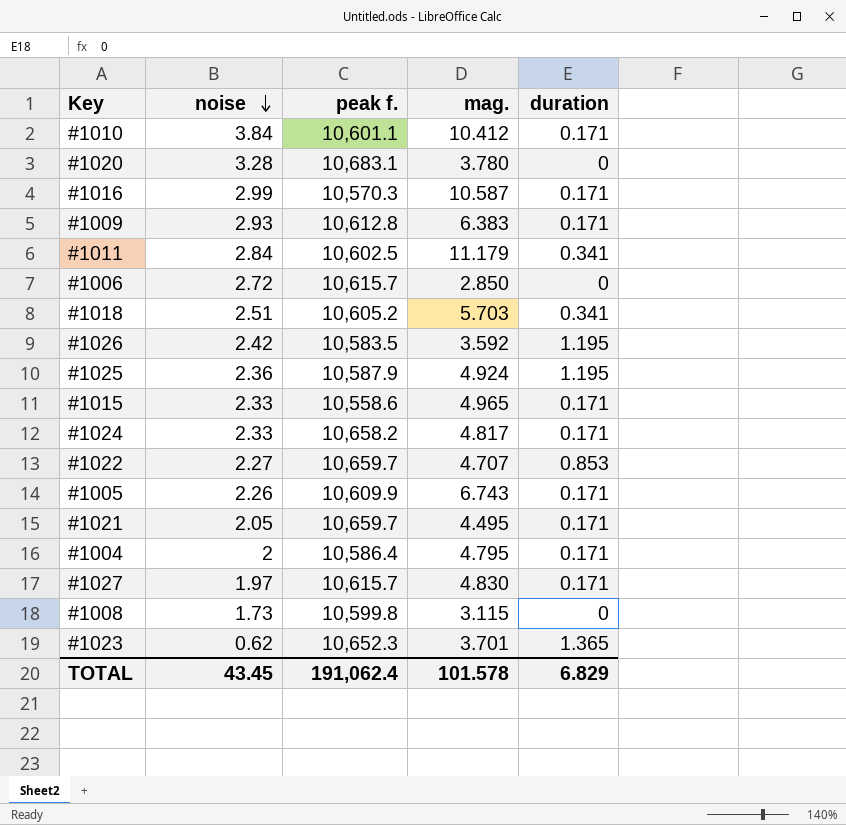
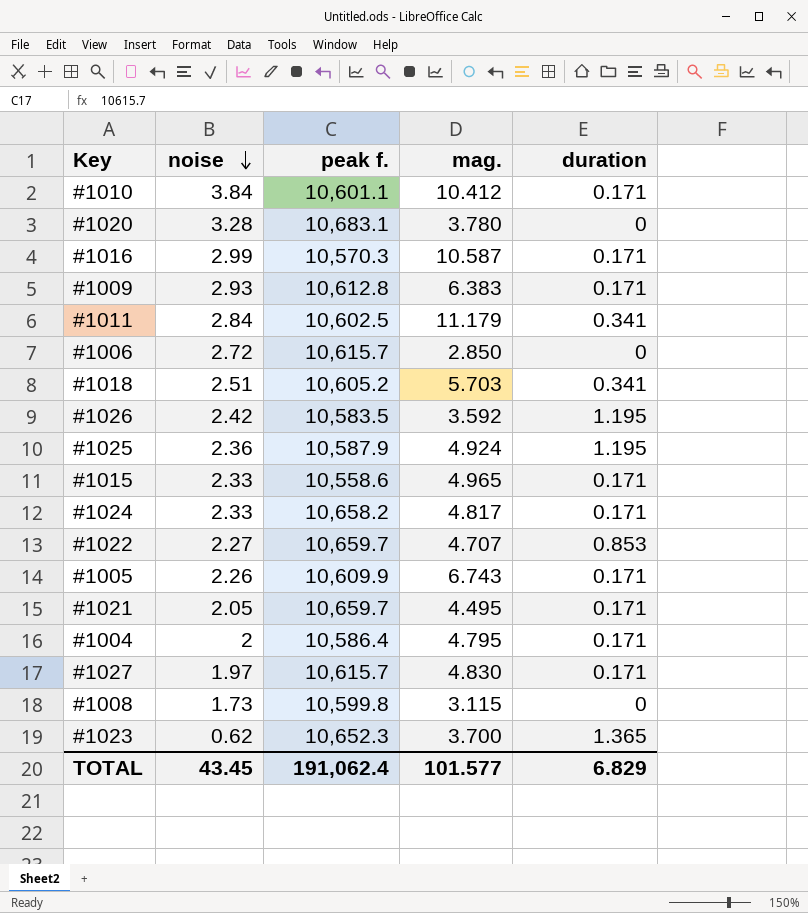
#1023 | mag.: 3.701 -> 3.700
TOTAL | mag.: 101.578 -> 101.577

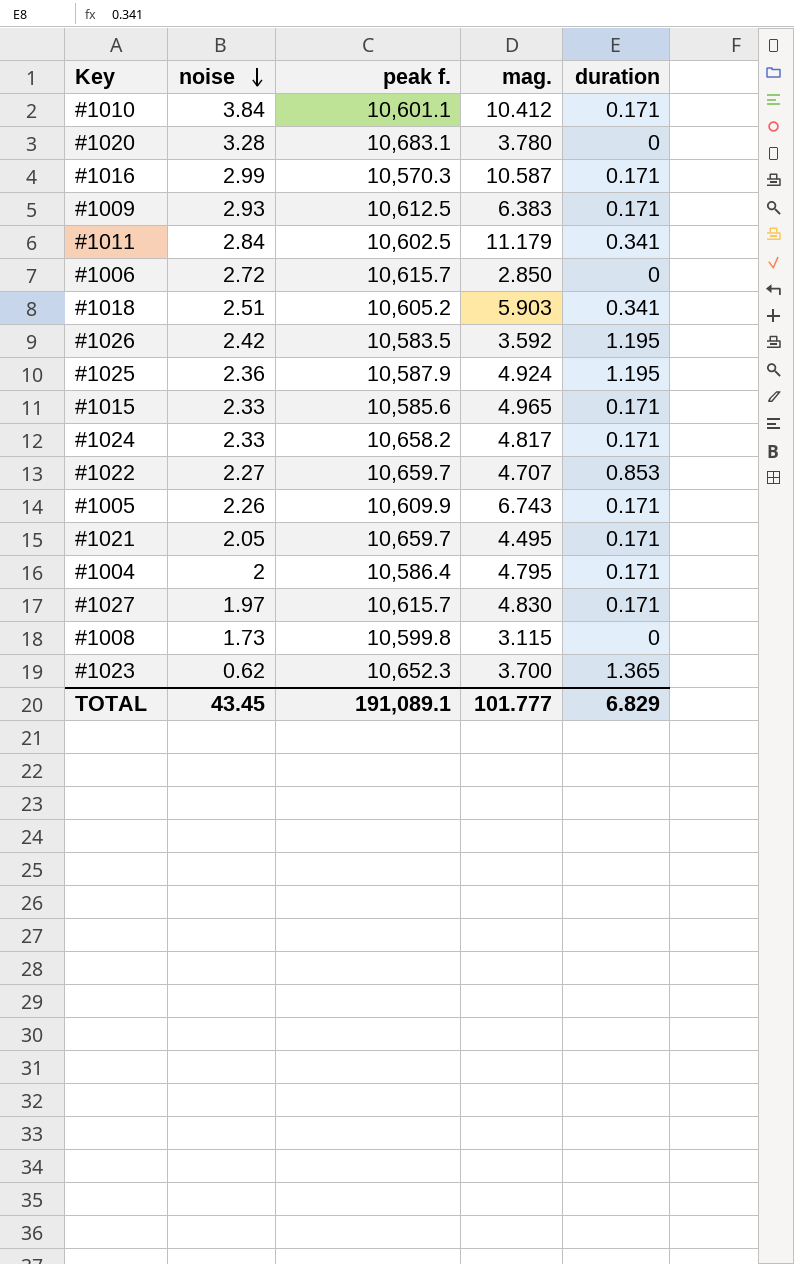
#1009 | peak f.: 10,612.8 -> 10,612.5
#1018 | mag.: 5.703 -> 5.903
#1015 | peak f.: 10,558.6 -> 10,585.6
TOTAL | peak f.: 191,062.4 -> 191,089.1
TOTAL | mag.: 101.577 -> 101.777

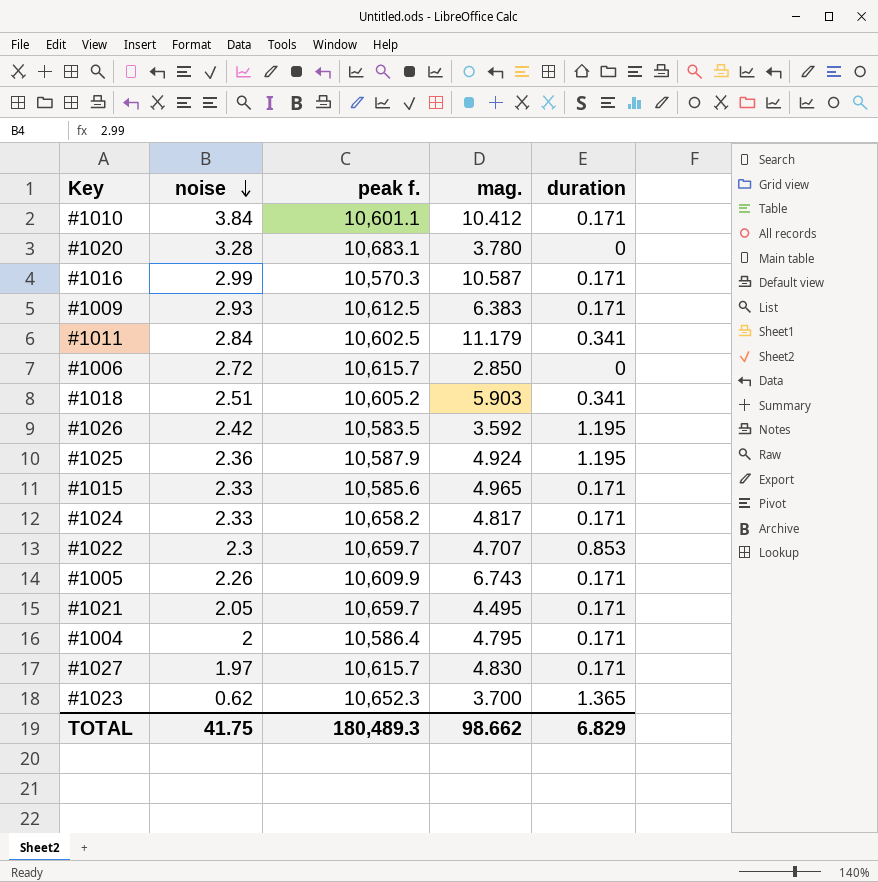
row #1008: 1.73 | 10,599.8 | 3.115 | 0 -> none
#1022 | noise: 2.27 -> 2.3
TOTAL | noise: 43.45 -> 41.75
TOTAL | peak f.: 191,089.1 -> 180,489.3
TOTAL | mag.: 101.777 -> 98.662

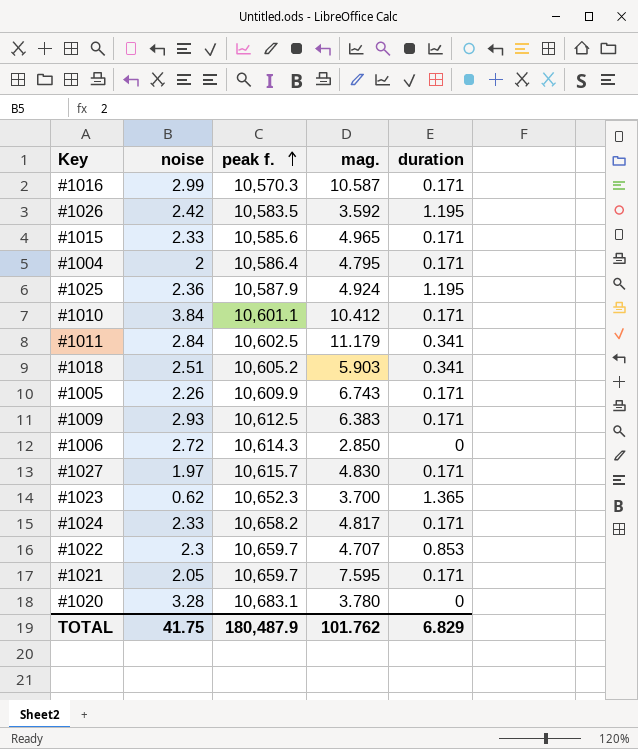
row order: noise descending -> peak f. ascending
#1006 | peak f.: 10,615.7 -> 10,614.3
#1021 | mag.: 4.495 -> 7.595
TOTAL | peak f.: 180,489.3 -> 180,487.9
TOTAL | mag.: 98.662 -> 101.762

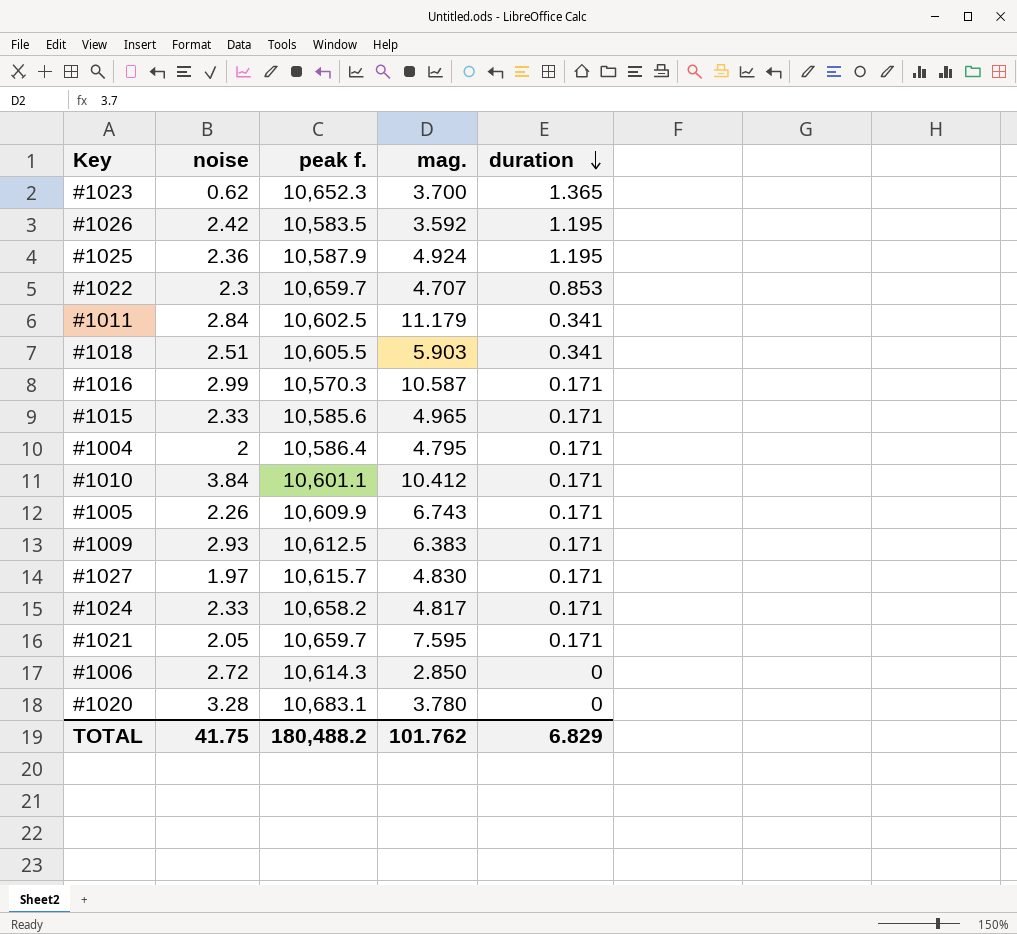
row order: peak f. ascending -> duration descending
#1018 | peak f.: 10,605.2 -> 10,605.5
TOTAL | peak f.: 180,487.9 -> 180,488.2

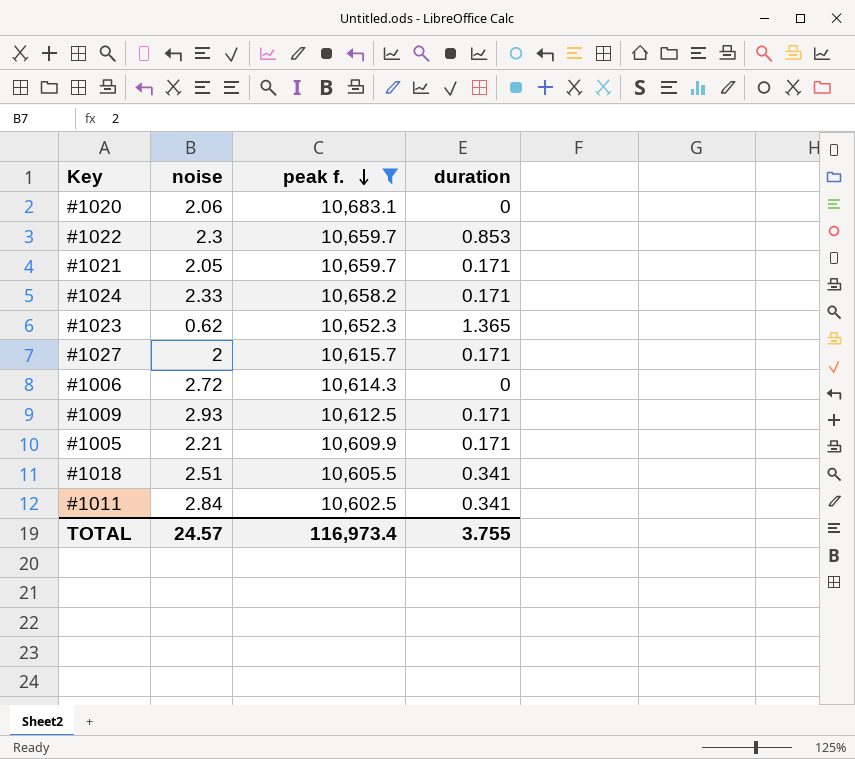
filter: none -> peak f. >= 10,602.5
row order: duration descending -> peak f. descending
column mag. | position: 4 -> none
#1020 | noise: 3.28 -> 2.06
#1027 | noise: 1.97 -> 2
#1005 | noise: 2.26 -> 2.21
TOTAL | noise: 41.75 -> 24.57
TOTAL | peak f.: 180,488.2 -> 116,973.4
TOTAL | duration: 6.829 -> 3.755

